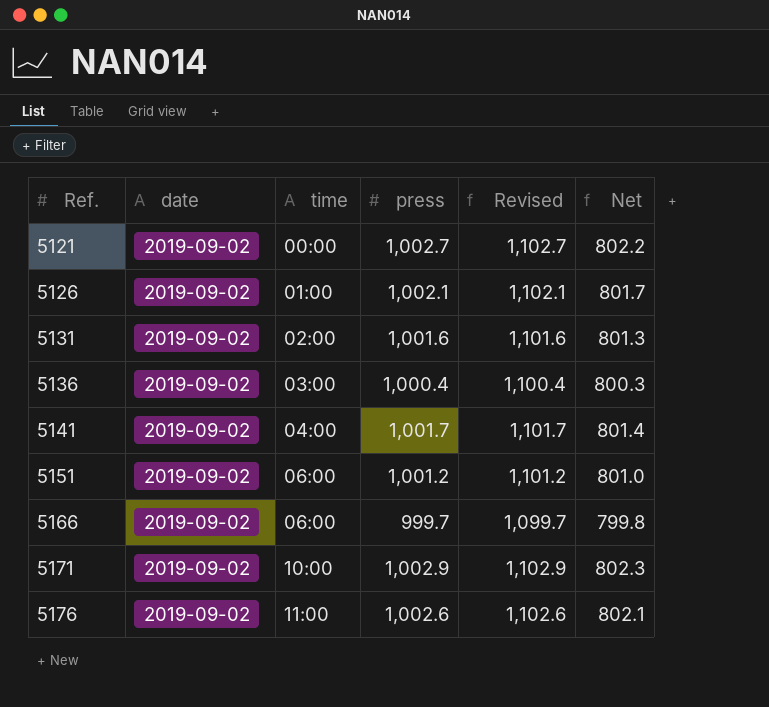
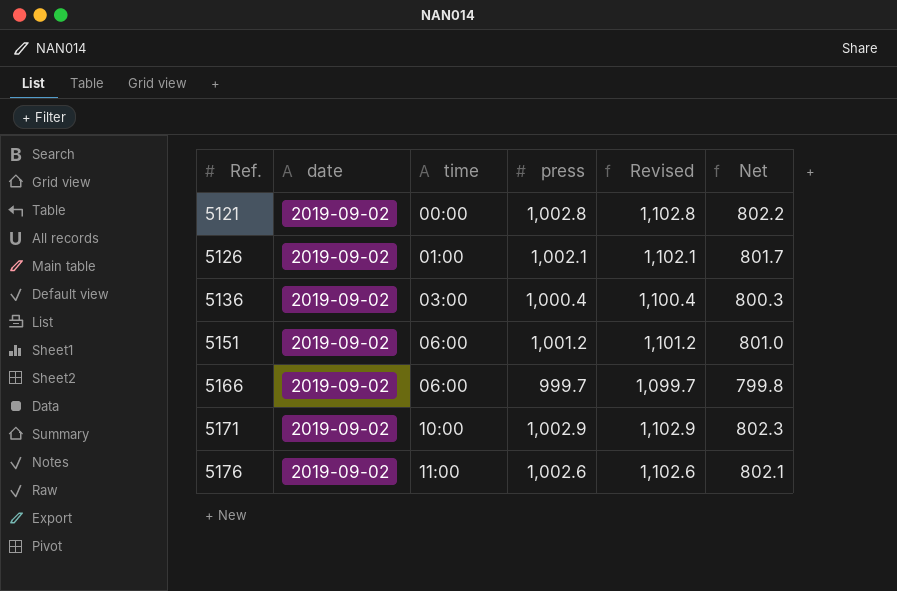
row 5131: 2019-09-02 | 02:00 | 1,001.6 | 1,101.6 | 801.3 -> none
row 5141: 2019-09-02 | 04:00 | 1,001.7 | 1,101.7 | 801.4 -> none
5121 | press: 1,002.7 -> 1,002.8
5121 | Revised: 1,102.7 -> 1,102.8

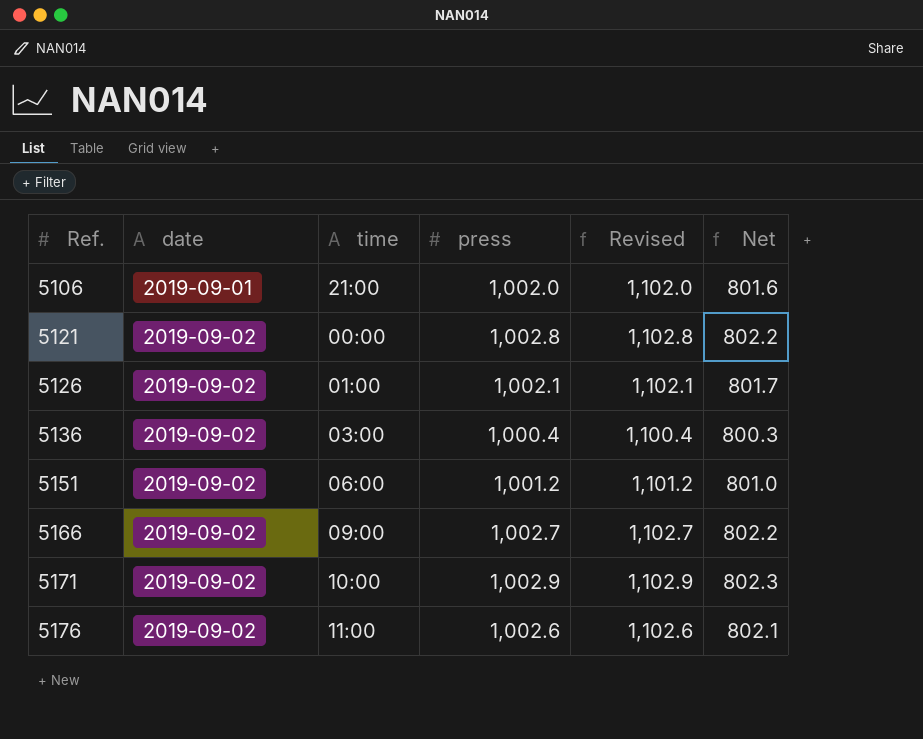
row 5106: none -> 2019-09-01 | 21:00 | 1,002.0 | 1,102.0 | 801.6
5166 | time: 06:00 -> 09:00
5166 | press: 999.7 -> 1,002.7
5166 | Revised: 1,099.7 -> 1,102.7
5166 | Net: 799.8 -> 802.2

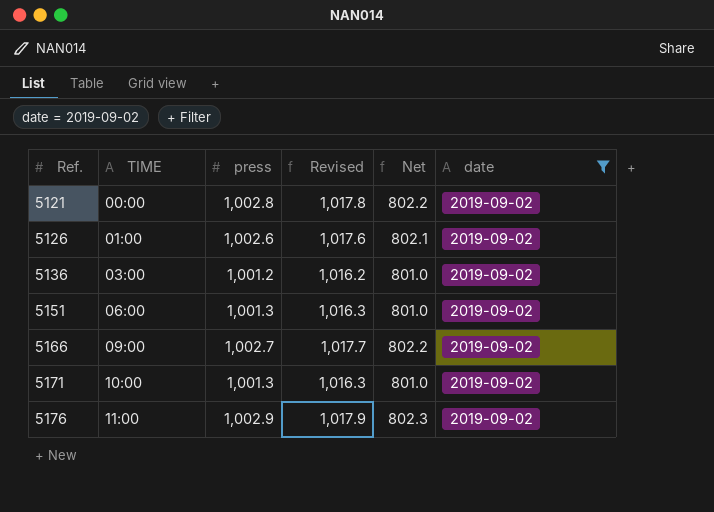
filter: none -> date = 2019-09-02
column name: time -> TIME
column Revised | formula: [press] + 100 -> [press] + 15
column date | position: 2 -> 6
5126 | press: 1,002.1 -> 1,002.6
5126 | Net: 801.7 -> 802.1
5136 | press: 1,000.4 -> 1,001.2
5136 | Net: 800.3 -> 801.0
5151 | press: 1,001.2 -> 1,001.3
5171 | press: 1,002.9 -> 1,001.3
5171 | Net: 802.3 -> 801.0
5176 | press: 1,002.6 -> 1,002.9
5176 | Net: 802.1 -> 802.3

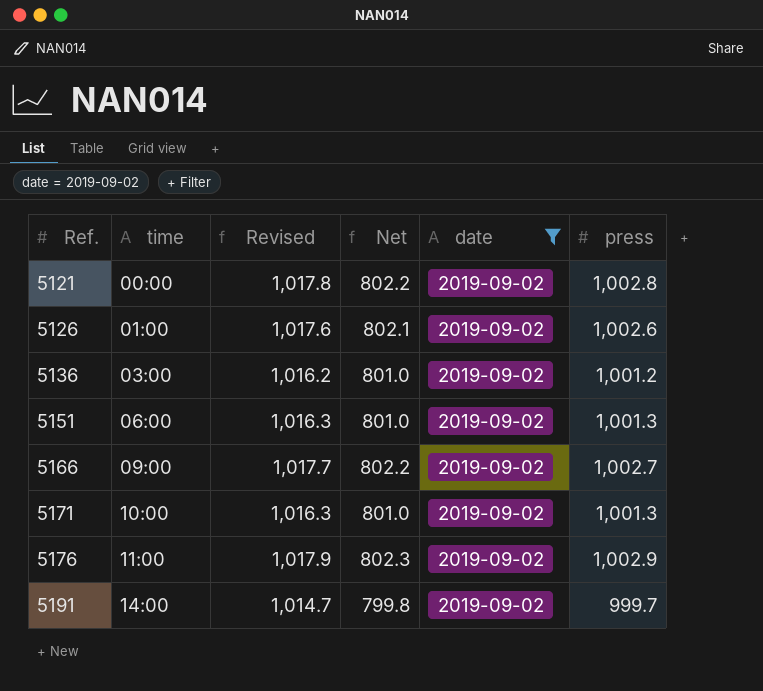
column name: TIME -> time
column press | position: 3 -> 6
row 5191: none -> 14:00 | 1,014.7 | 799.8 | 2019-09-02 | 999.7

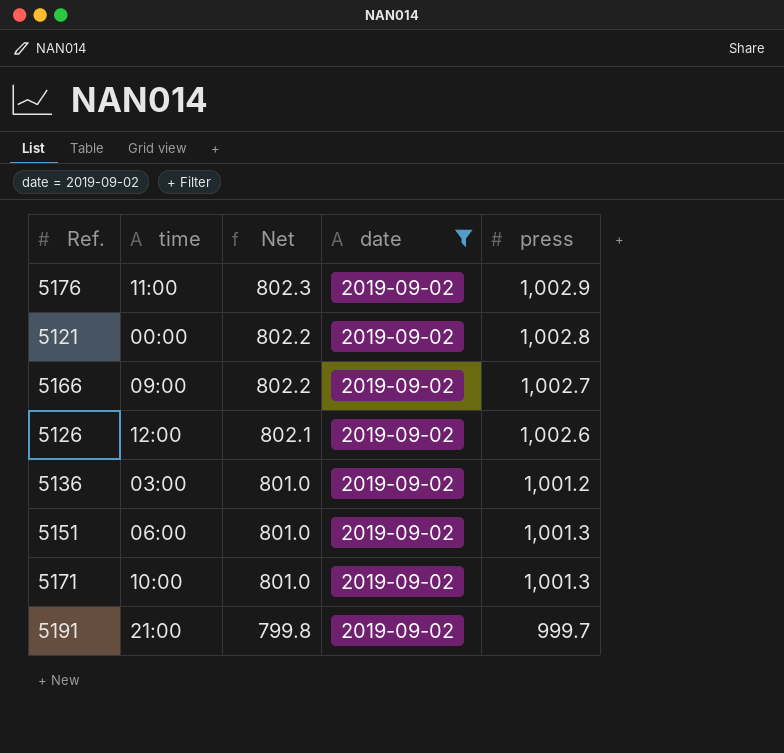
row order: Ref. ascending -> Net descending
column Revised | formula: [press] + 15 -> none
5126 | time: 01:00 -> 12:00
5191 | time: 14:00 -> 21:00

